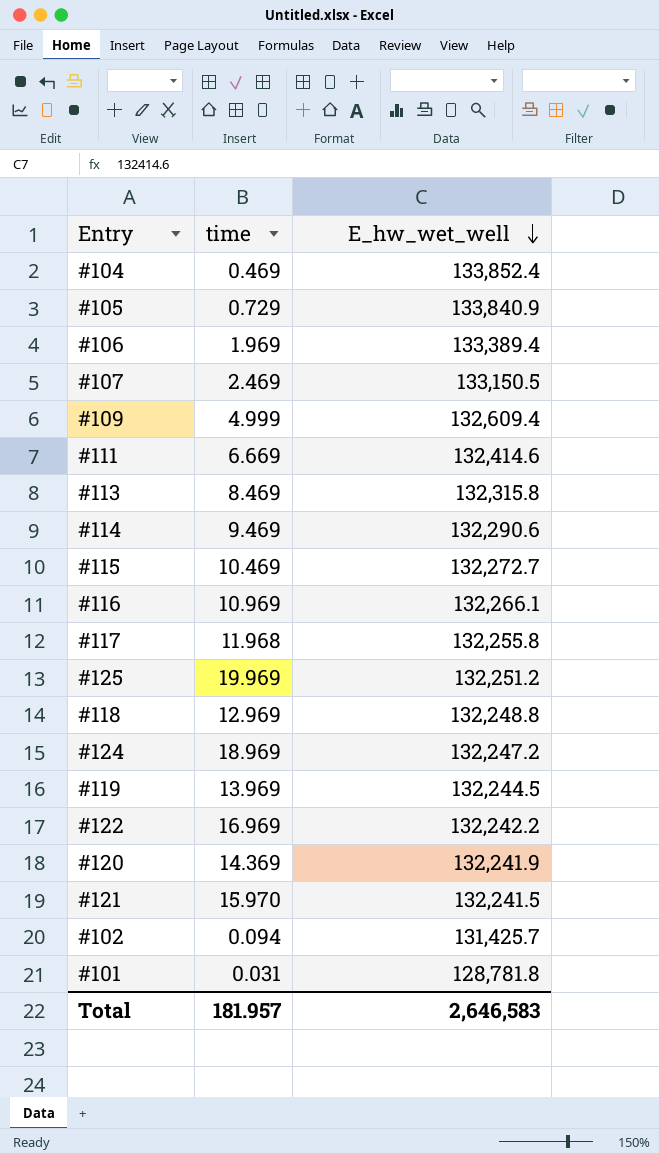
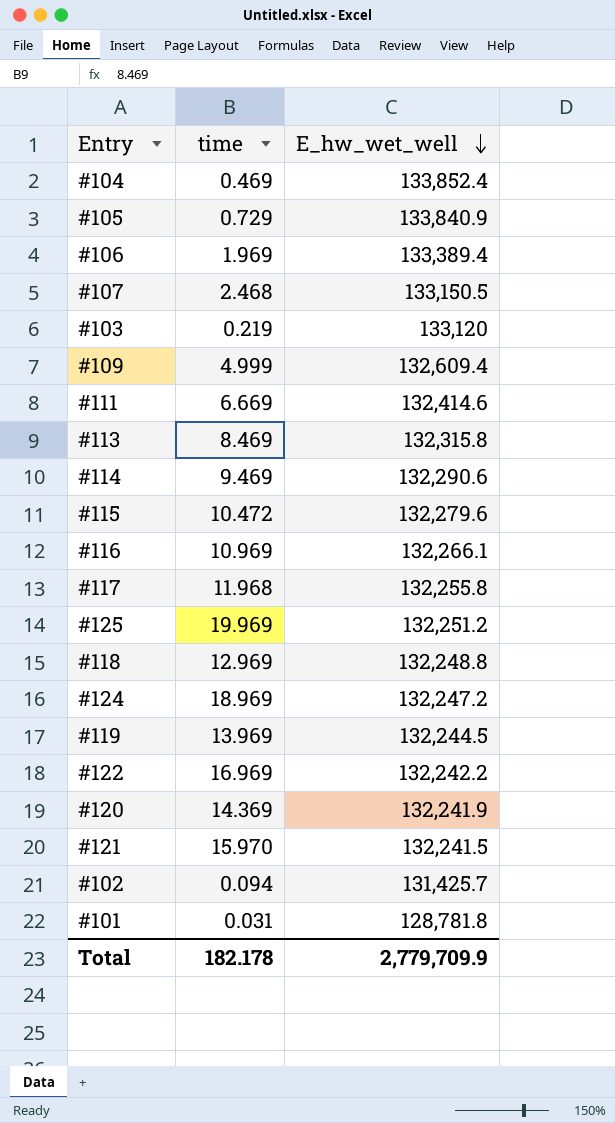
#107 | time: 2.469 -> 2.468
row #103: none -> 0.219 | 133,120
#115 | time: 10.469 -> 10.472
#115 | E_hw_wet_well: 132,272.7 -> 132,279.6
Total | time: 181.957 -> 182.178
Total | E_hw_wet_well: 2,646,583 -> 2,779,709.9

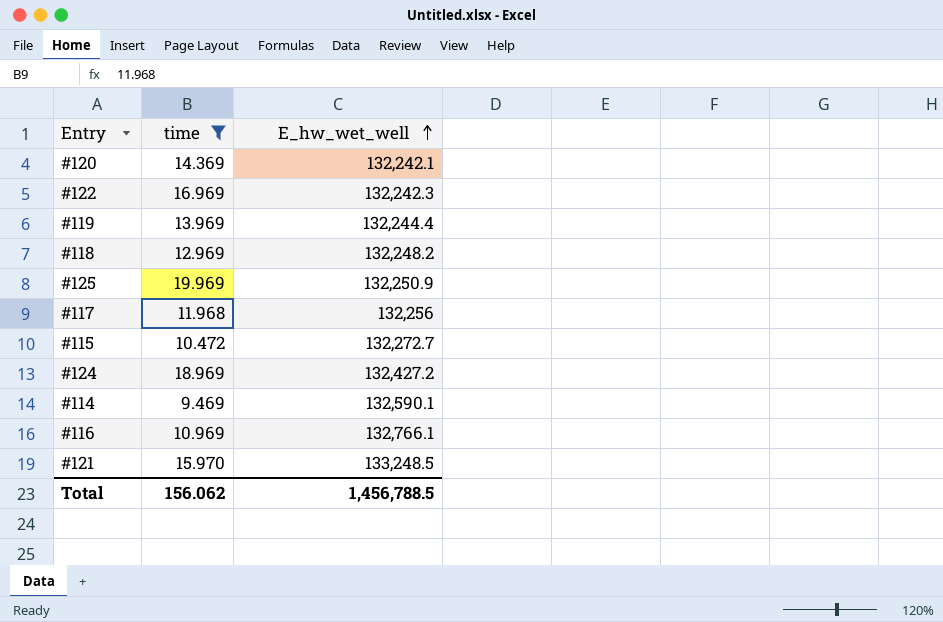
filter: none -> time >= 9.469
row order: E_hw_wet_well descending -> E_hw_wet_well ascending
#120 | E_hw_wet_well: 132,241.9 -> 132,242.1
#122 | E_hw_wet_well: 132,242.2 -> 132,242.3
#119 | E_hw_wet_well: 132,244.5 -> 132,244.4
#118 | E_hw_wet_well: 132,248.8 -> 132,248.2
#125 | E_hw_wet_well: 132,251.2 -> 132,250.9
#117 | E_hw_wet_well: 132,255.8 -> 132,256
#115 | E_hw_wet_well: 132,279.6 -> 132,272.7
#124 | E_hw_wet_well: 132,247.2 -> 132,427.2
#114 | E_hw_wet_well: 132,290.6 -> 132,590.1
#116 | E_hw_wet_well: 132,266.1 -> 132,766.1
#121 | E_hw_wet_well: 132,241.5 -> 133,248.5
Total | time: 182.178 -> 156.062
Total | E_hw_wet_well: 2,779,709.9 -> 1,456,788.5

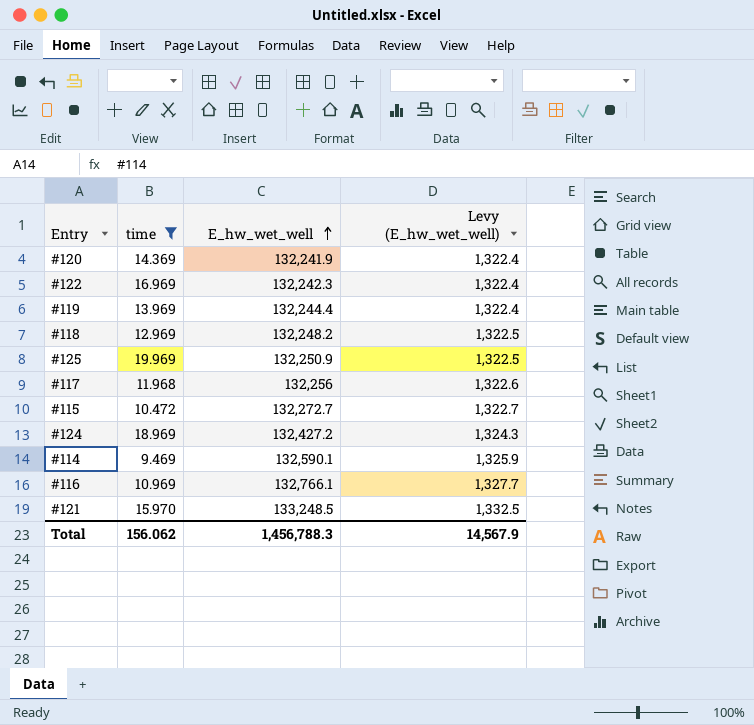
column Levy (E_hw_wet_well) | formula: none -> [E_hw_wet_well] * 0.01
#120 | E_hw_wet_well: 132,242.1 -> 132,241.9
Total | E_hw_wet_well: 1,456,788.5 -> 1,456,788.3

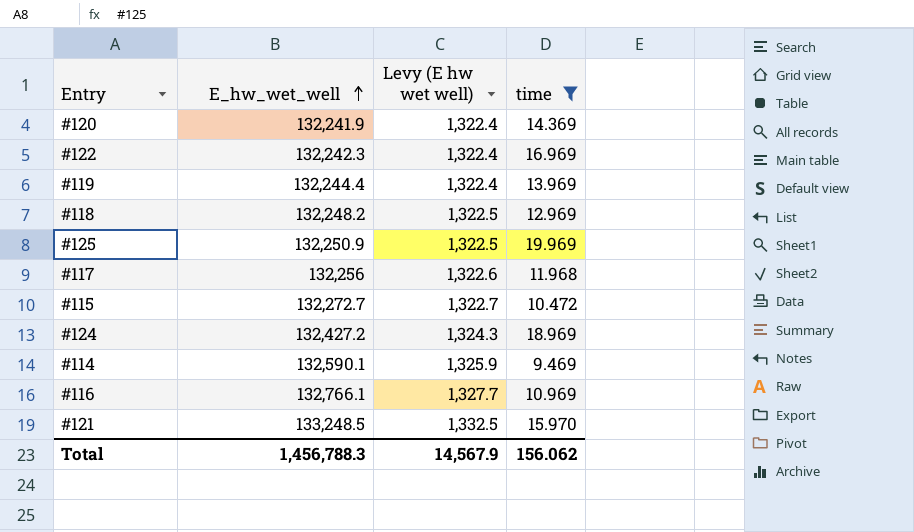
column name: Levy (E_hw_wet_well) -> Levy (E hw wet well)
column time | position: 2 -> 4

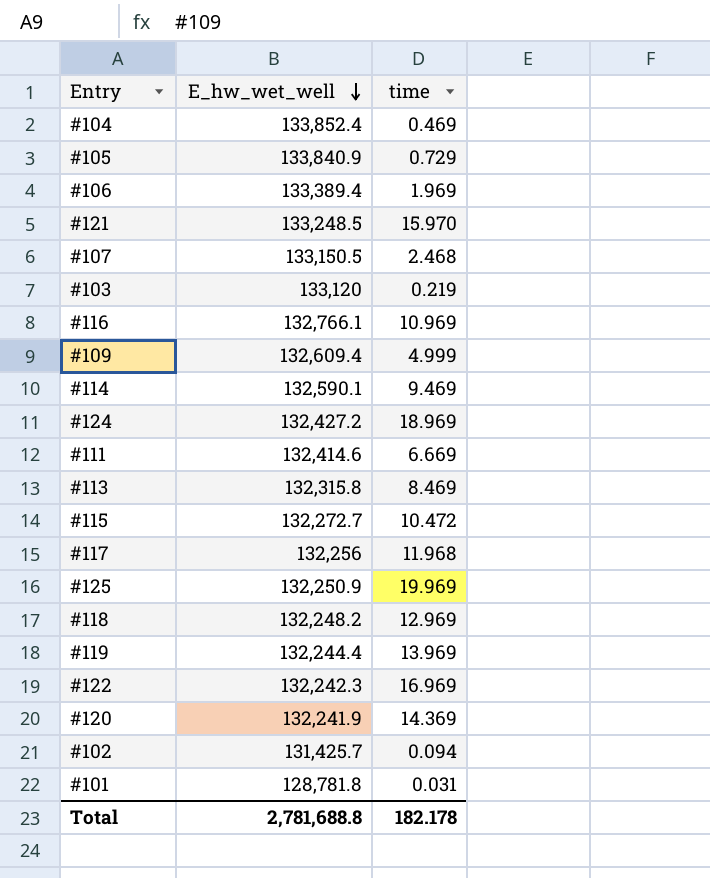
filter: time >= 9.469 -> none
row order: E_hw_wet_well ascending -> E_hw_wet_well descending
column Levy (E hw wet well) | formula: [E_hw_wet_well] * 0.01 -> none
Total | E_hw_wet_well: 1,456,788.3 -> 2,781,688.8
Total | time: 156.062 -> 182.178

